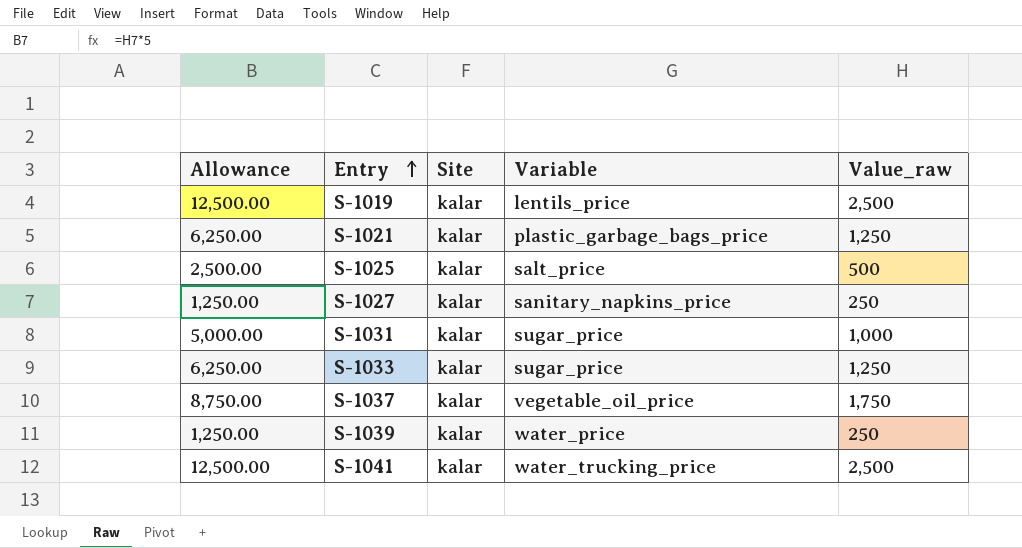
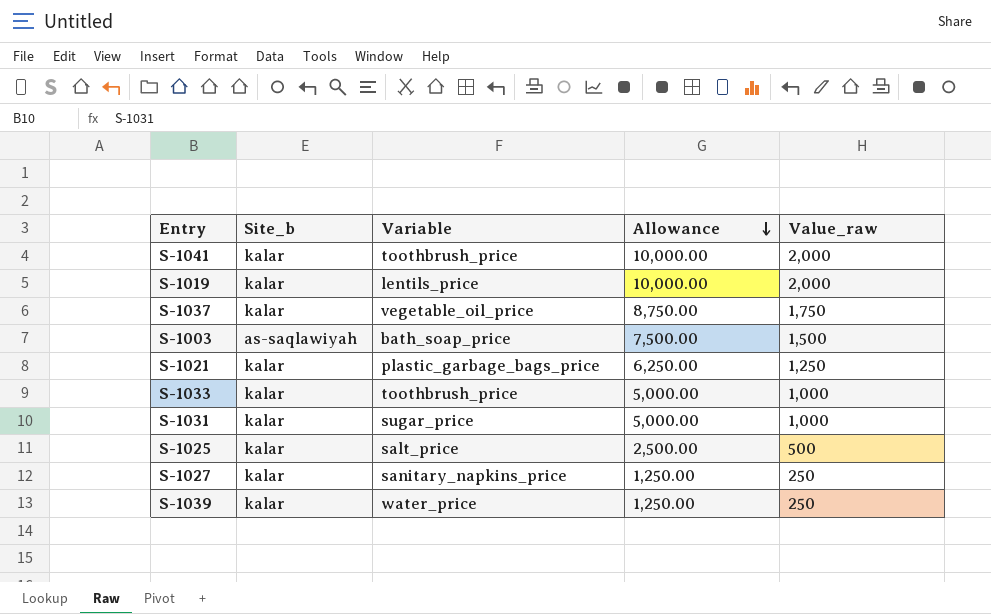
row order: Entry ascending -> Allowance descending
column name: Site -> Site_b
column Allowance | position: 1 -> 4
S-1041 | Variable: water_trucking_price -> toothbrush_price
S-1041 | Allowance: 12,500.00 -> 10,000.00
S-1041 | Value_raw: 2,500 -> 2,000
S-1019 | Allowance: 12,500.00 -> 10,000.00
S-1019 | Value_raw: 2,500 -> 2,000
row S-1003: none -> as-saqlawiyah | bath_soap_price | 7,500.00 | 1,500
S-1033 | Variable: sugar_price -> toothbrush_price
S-1033 | Allowance: 6,250.00 -> 5,000.00
S-1033 | Value_raw: 1,250 -> 1,000

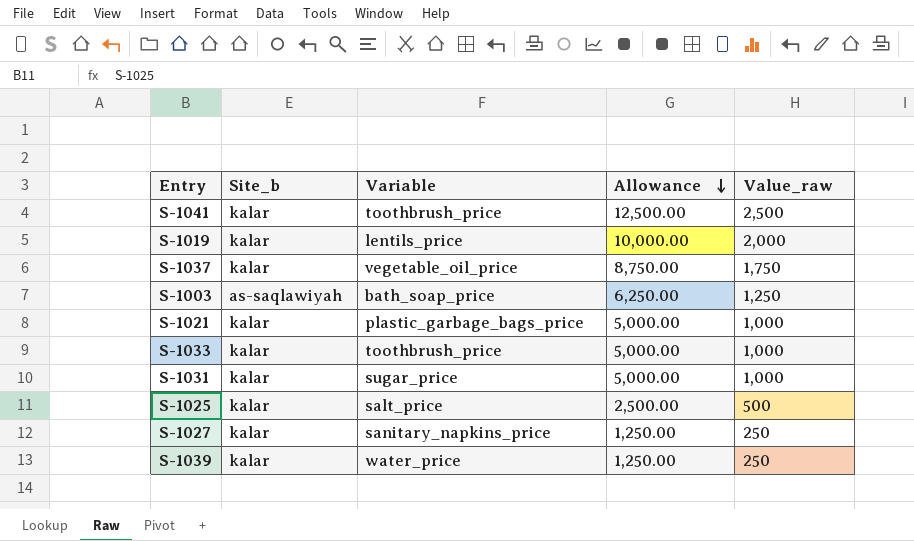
S-1041 | Allowance: 10,000.00 -> 12,500.00
S-1041 | Value_raw: 2,000 -> 2,500
S-1003 | Allowance: 7,500.00 -> 6,250.00
S-1003 | Value_raw: 1,500 -> 1,250
S-1021 | Allowance: 6,250.00 -> 5,000.00
S-1021 | Value_raw: 1,250 -> 1,000

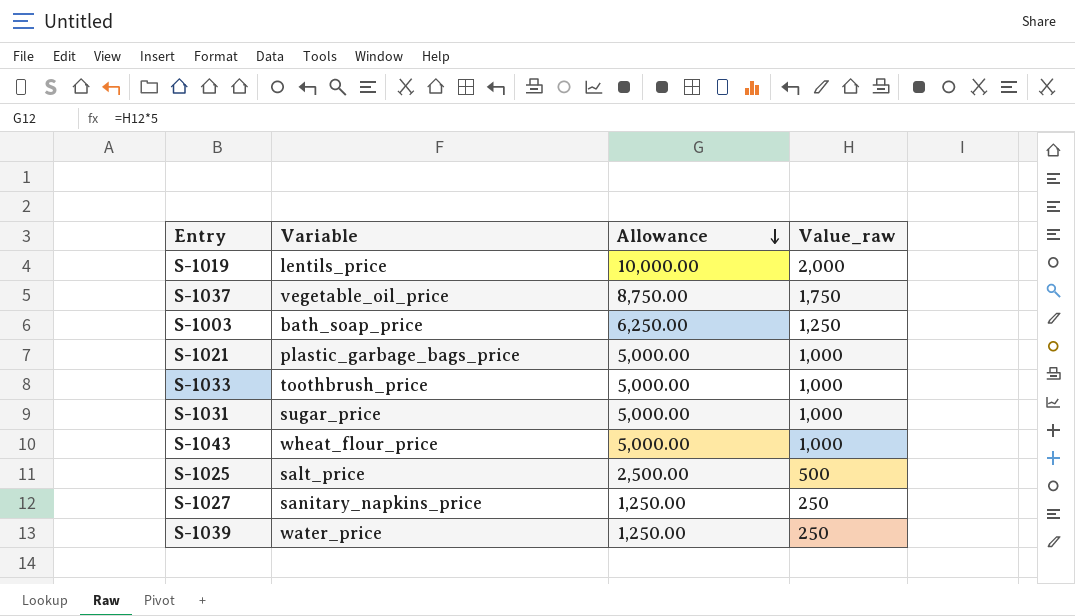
column Site_b | position: 2 -> none
row S-1041: kalar | toothbrush_price | 12,500.00 | 2,500 -> none
row S-1043: none -> wheat_flour_price | 5,000.00 | 1,000

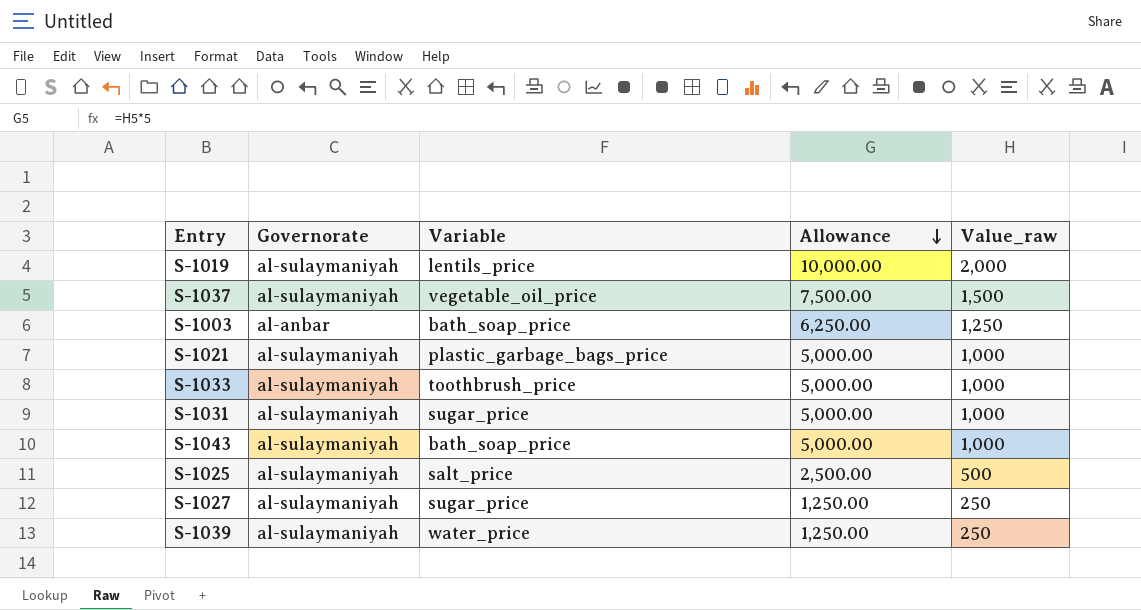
column Governorate | position: none -> 2
S-1037 | Allowance: 8,750.00 -> 7,500.00
S-1037 | Value_raw: 1,750 -> 1,500
S-1043 | Variable: wheat_flour_price -> bath_soap_price
S-1027 | Variable: sanitary_napkins_price -> sugar_price

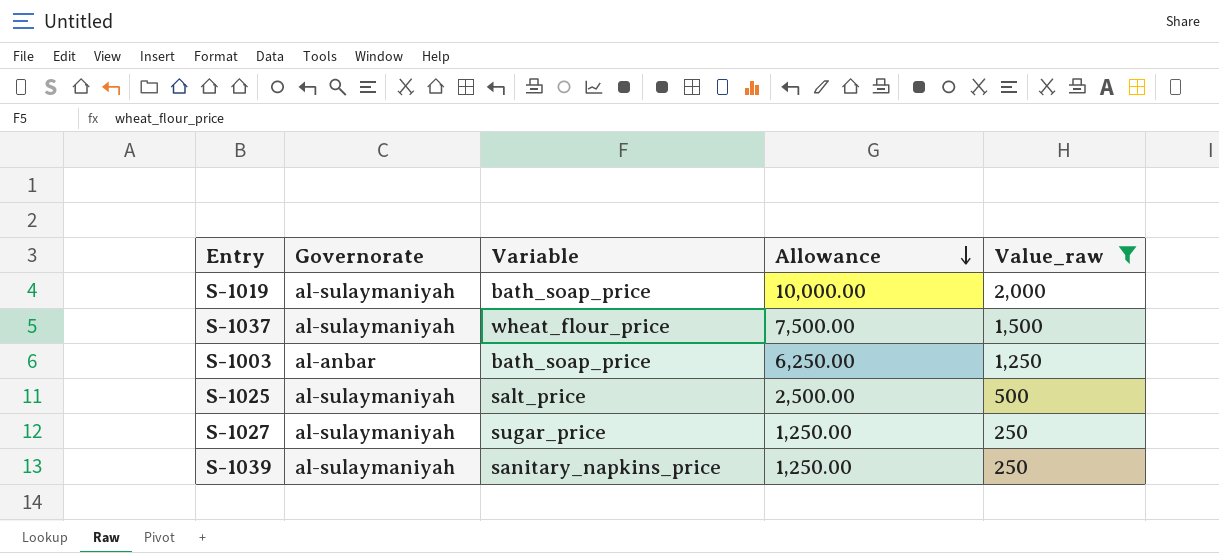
filter: none -> Value_raw != 1,000
S-1019 | Variable: lentils_price -> bath_soap_price
S-1037 | Variable: vegetable_oil_price -> wheat_flour_price
S-1039 | Variable: water_price -> sanitary_napkins_price

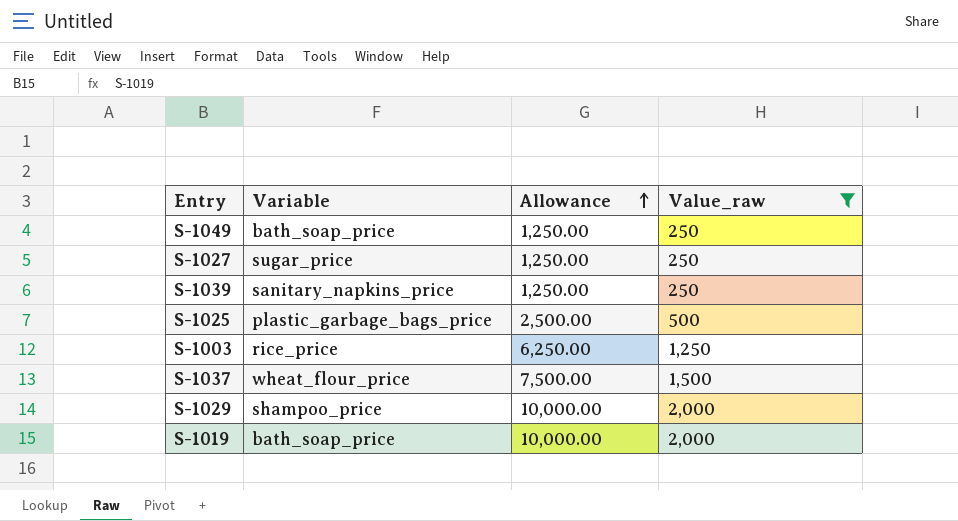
row order: Allowance descending -> Allowance ascending
column Governorate | position: 2 -> none
row S-1049: none -> bath_soap_price | 1,250.00 | 250
S-1025 | Variable: salt_price -> plastic_garbage_bags_price
S-1003 | Variable: bath_soap_price -> rice_price
row S-1029: none -> shampoo_price | 10,000.00 | 2,000

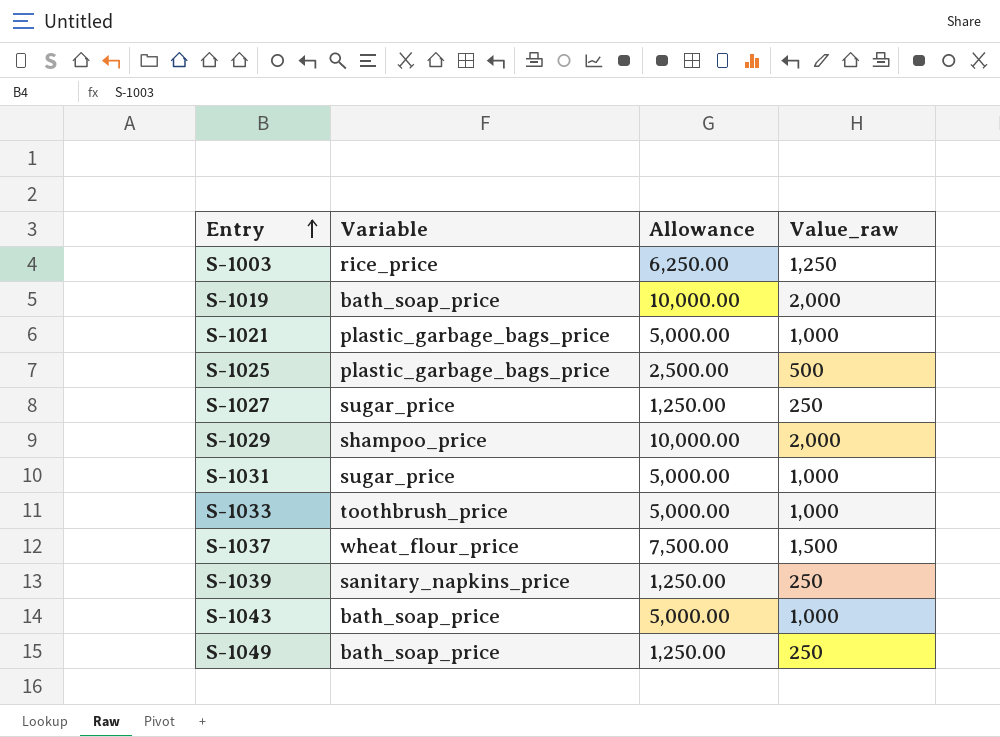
filter: Value_raw != 1,000 -> none
row order: Allowance ascending -> Entry ascending

